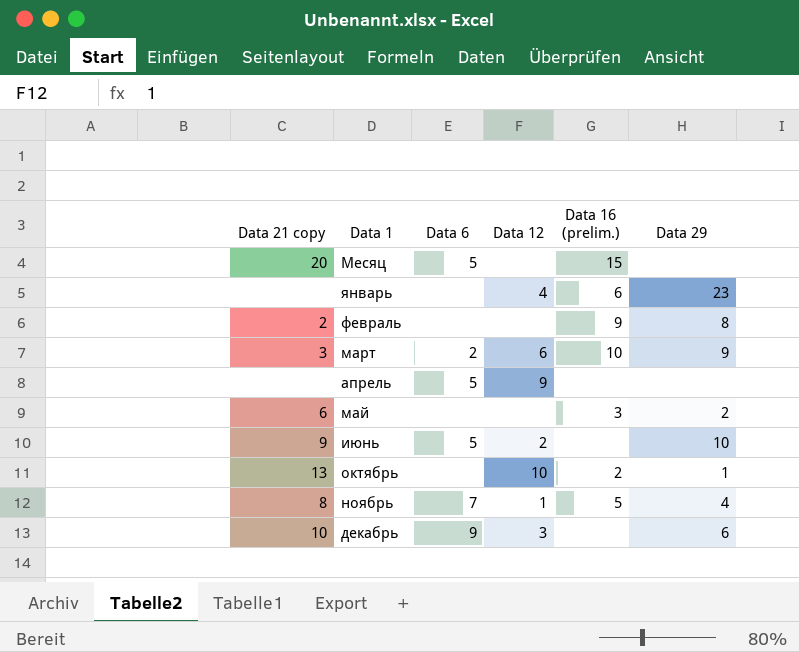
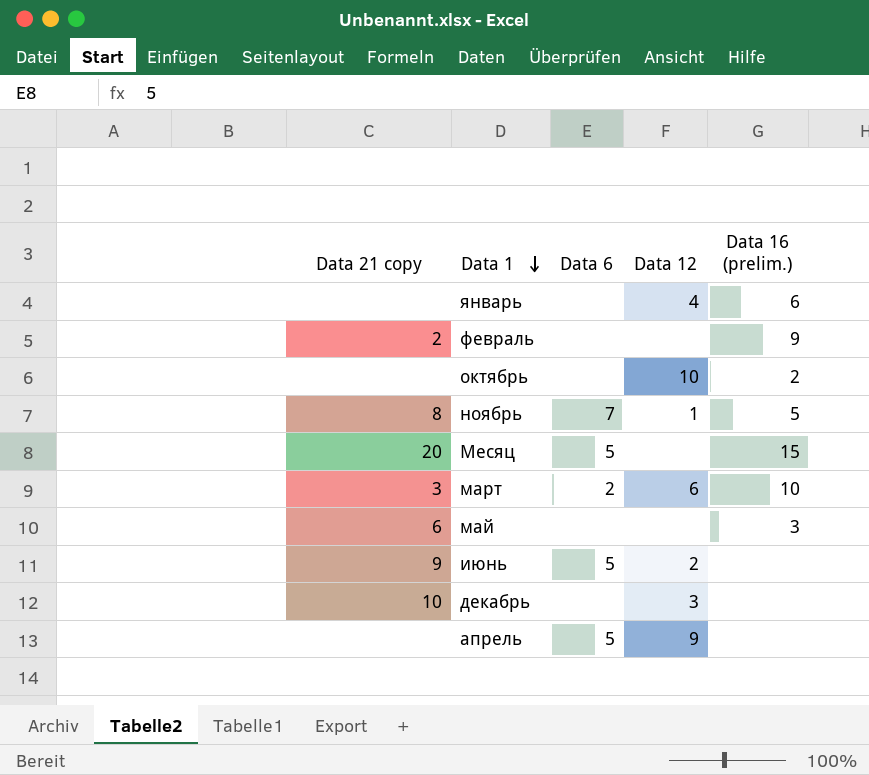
row order: none -> Data 1 descending
column Data 29 | position: 6 -> none
октябрь | Data 21 copy: 13 -> none
декабрь | Data 6: 9 -> none

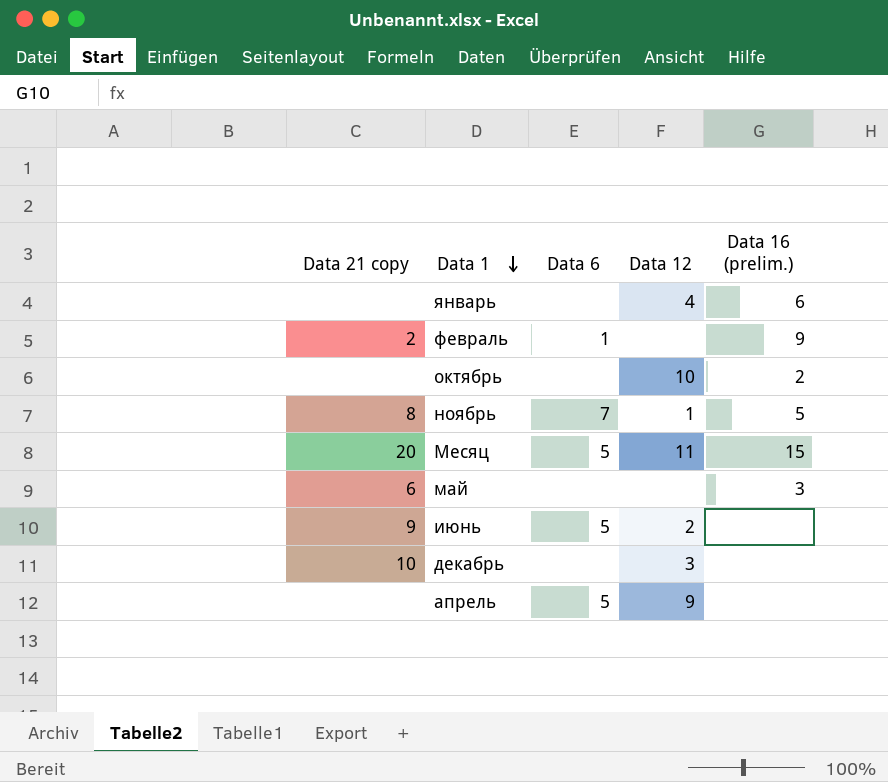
row март: 3 | 2 | 6 | 10 -> none
февраль | Data 6: none -> 1
Месяц | Data 12: none -> 11

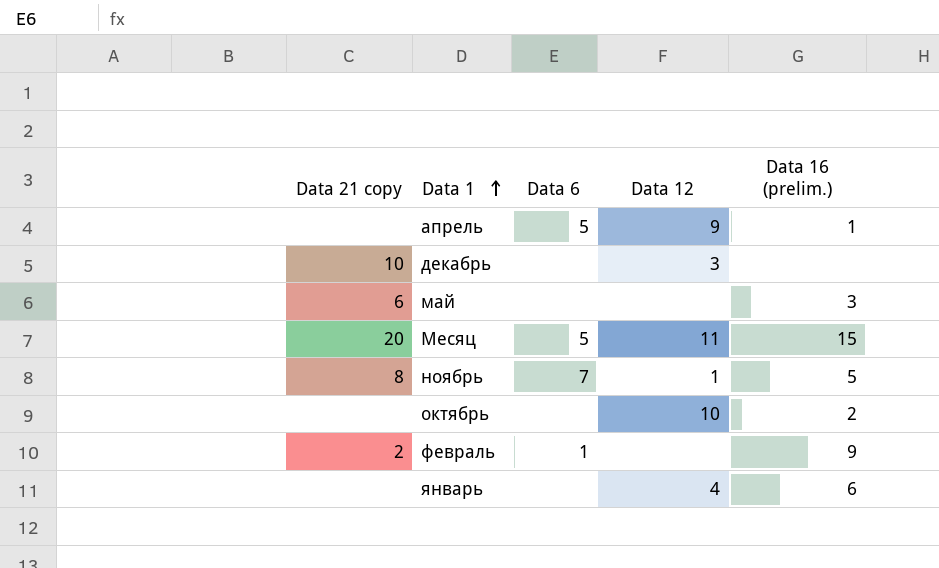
row order: Data 1 descending -> Data 1 ascending
row июнь: 9 | 5 | 2 | none -> none
апрель | Data 16 (prelim.): none -> 1

